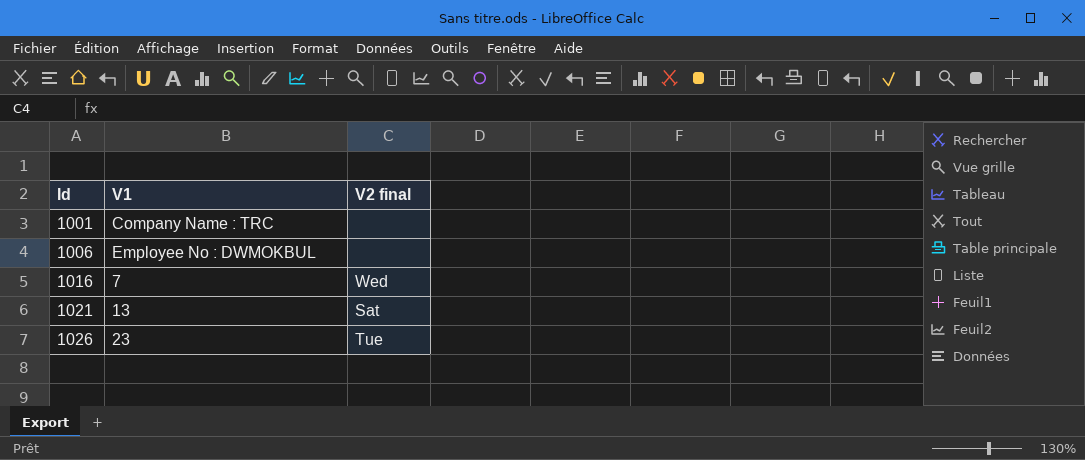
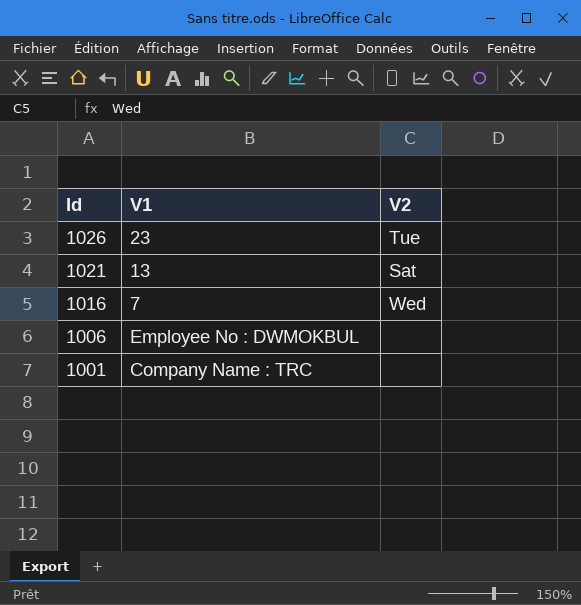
row order: Id ascending -> Id descending
column name: V2 final -> V2

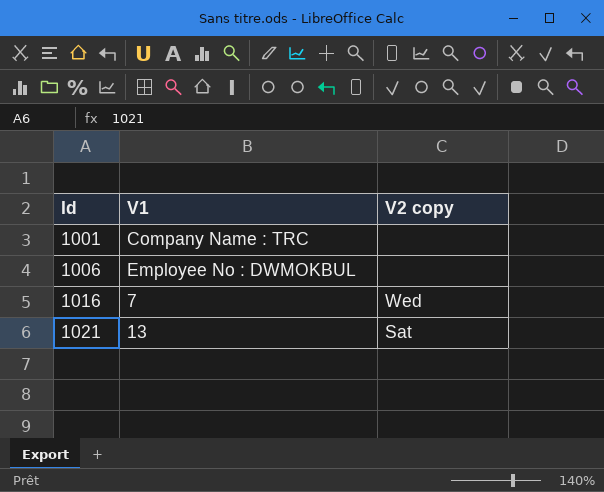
row order: Id descending -> Id ascending
column name: V2 -> V2 copy
row 1026: 23 | Tue -> none

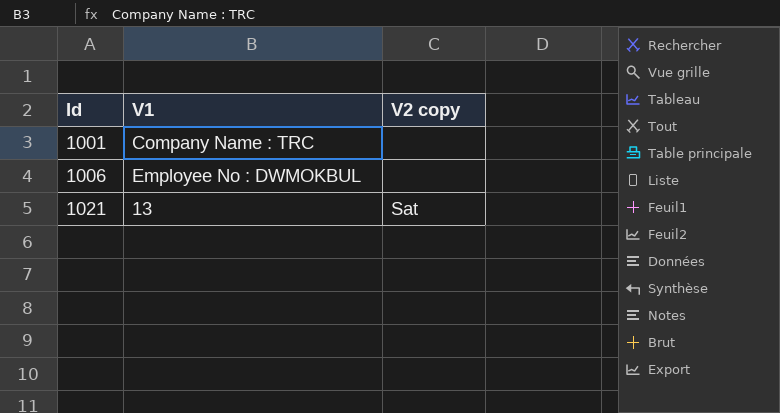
row 1016: 7 | Wed -> none

